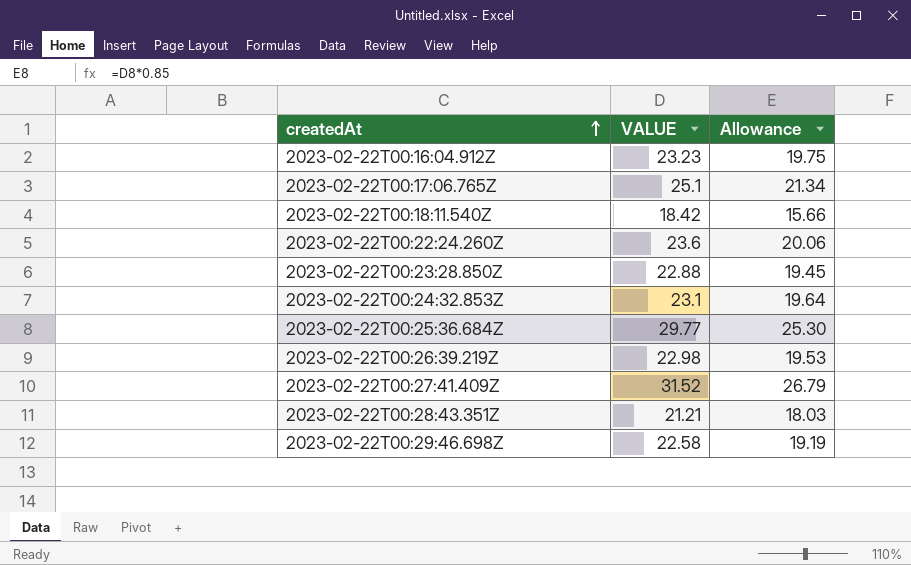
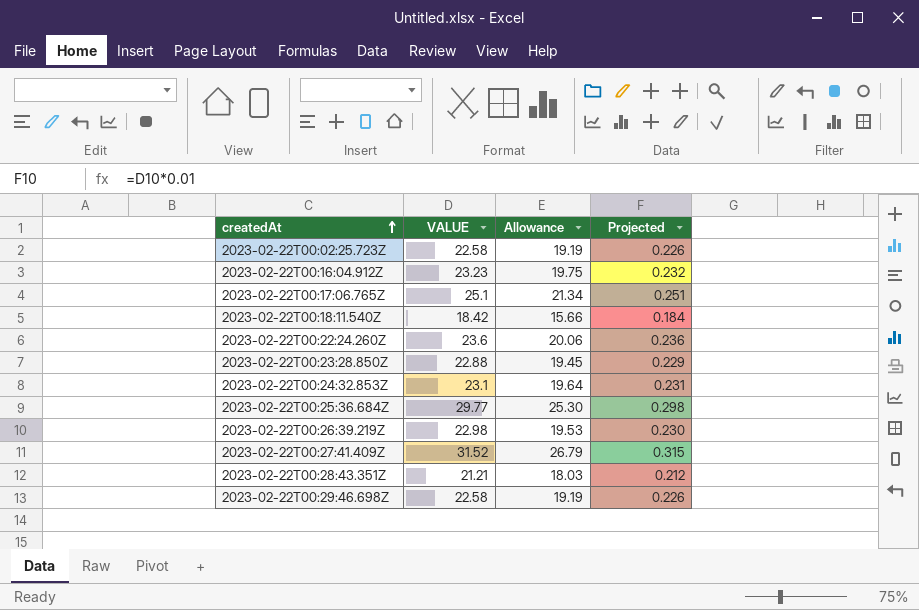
column Projected | formula: none -> [VALUE] * 0.01
row 2023-02-22T00:02:25.723Z: none -> 22.58 | 19.19 | 0.226

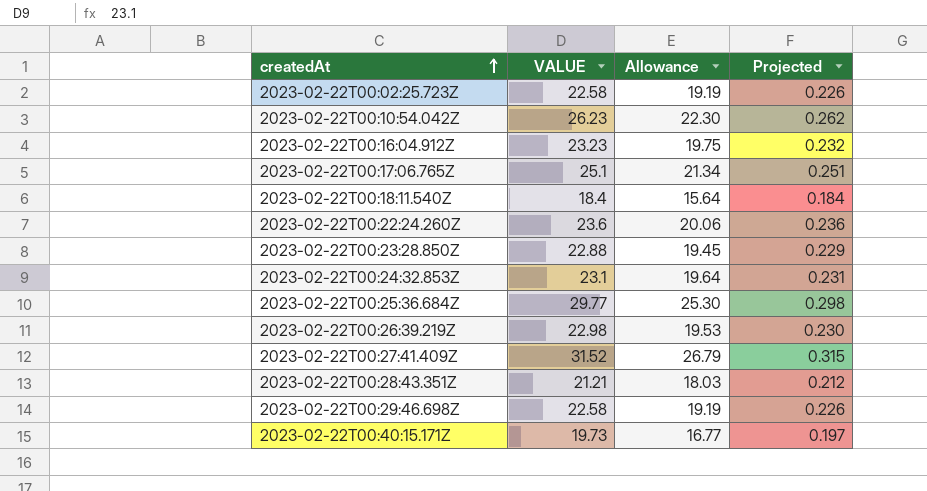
row 2023-02-22T00:10:54.042Z: none -> 26.23 | 22.30 | 0.262
2023-02-22T00:18:11.540Z | VALUE: 18.42 -> 18.4
2023-02-22T00:18:11.540Z | Allowance: 15.66 -> 15.64
row 2023-02-22T00:40:15.171Z: none -> 19.73 | 16.77 | 0.197

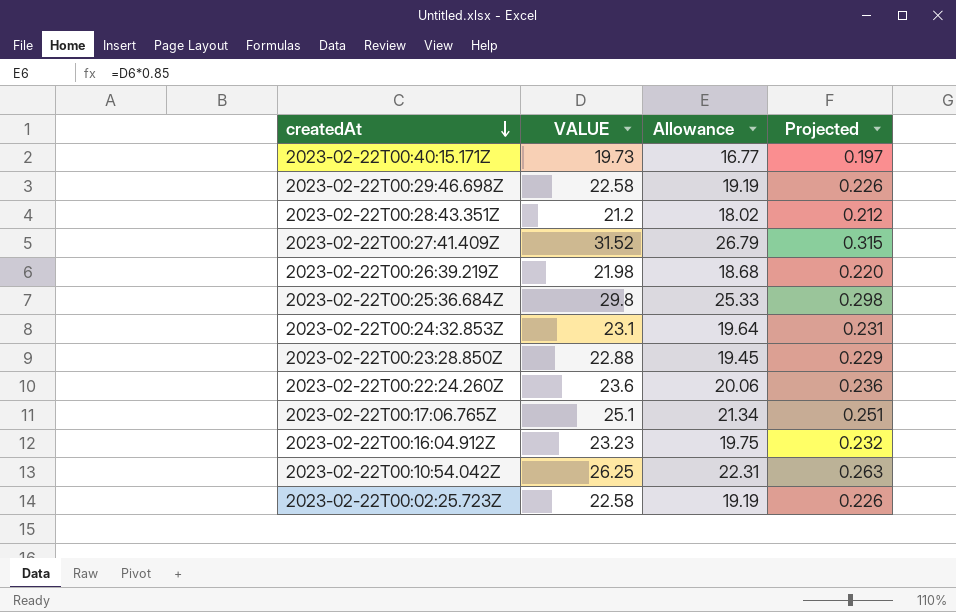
row order: createdAt ascending -> createdAt descending
row 2023-02-22T00:18:11.540Z: 18.4 | 15.64 | 0.184 -> none
2023-02-22T00:28:43.351Z | VALUE: 21.21 -> 21.2
2023-02-22T00:28:43.351Z | Allowance: 18.03 -> 18.02
2023-02-22T00:26:39.219Z | VALUE: 22.98 -> 21.98
2023-02-22T00:26:39.219Z | Allowance: 19.53 -> 18.68
2023-02-22T00:26:39.219Z | Projected: 0.230 -> 0.220
2023-02-22T00:25:36.684Z | VALUE: 29.77 -> 29.8
2023-02-22T00:25:36.684Z | Allowance: 25.30 -> 25.33
2023-02-22T00:10:54.042Z | VALUE: 26.23 -> 26.25
2023-02-22T00:10:54.042Z | Allowance: 22.30 -> 22.31
2023-02-22T00:10:54.042Z | Projected: 0.262 -> 0.263

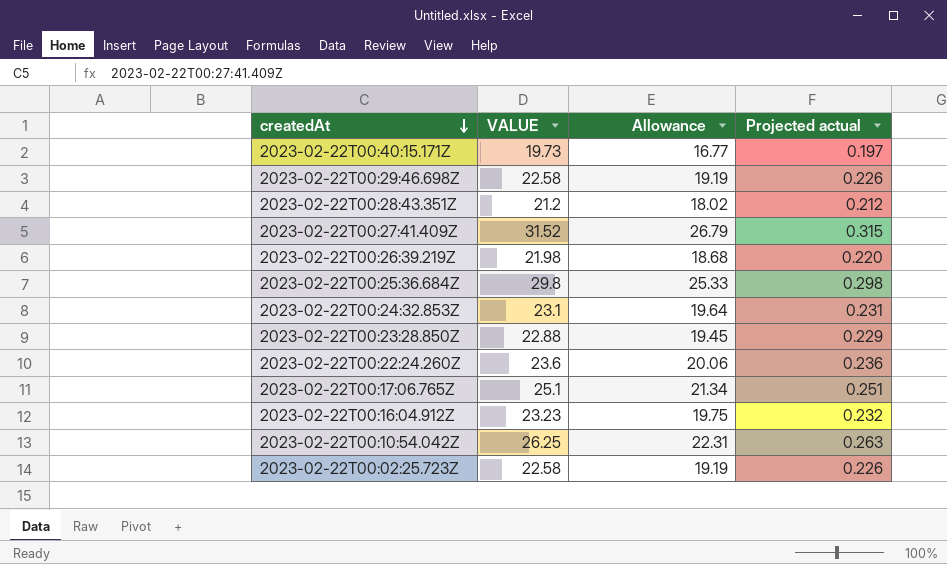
column name: Projected -> Projected actual

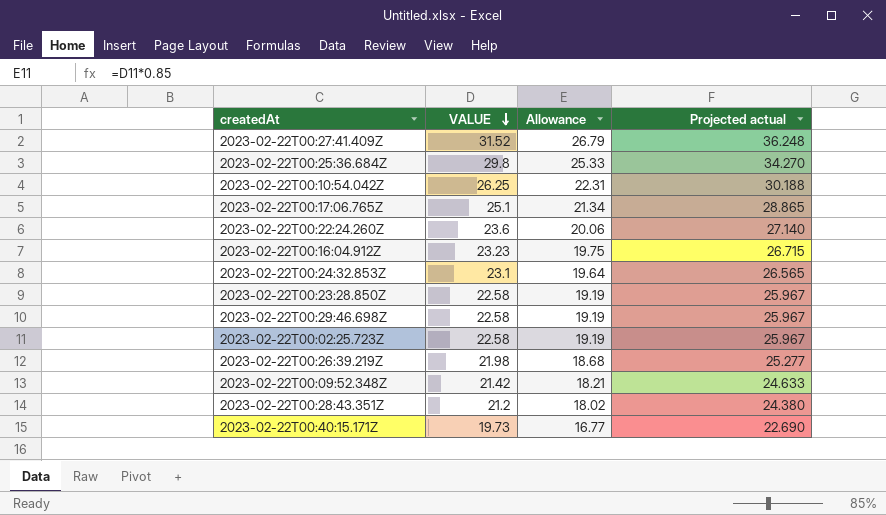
row order: createdAt descending -> VALUE descending
column Projected actual | formula: [VALUE] * 0.01 -> [VALUE] * 1.15
2023-02-22T00:23:28.850Z | VALUE: 22.88 -> 22.58
2023-02-22T00:23:28.850Z | Allowance: 19.45 -> 19.19
row 2023-02-22T00:09:52.348Z: none -> 21.42 | 18.21 | 24.633

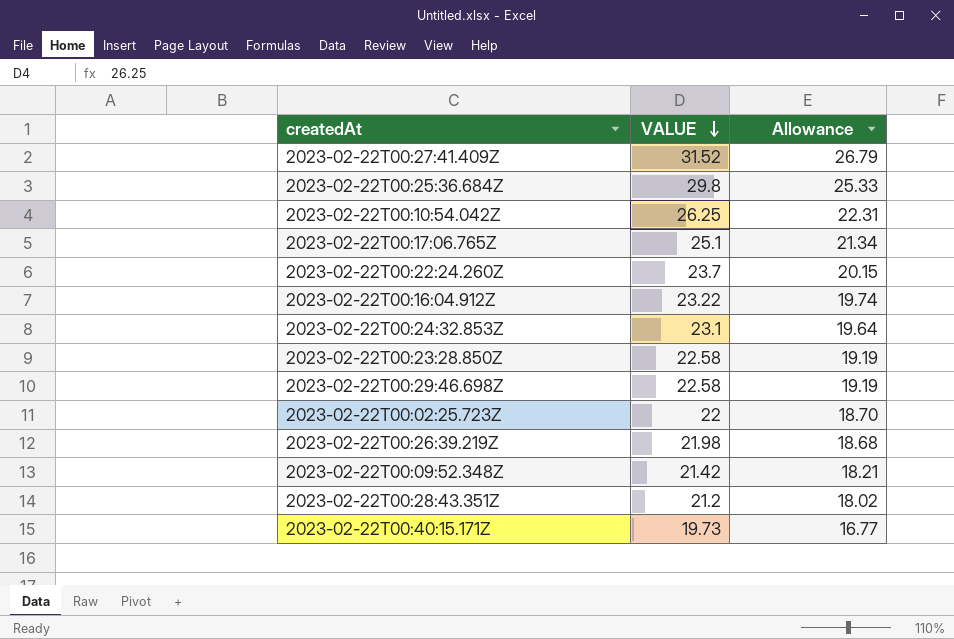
column Projected actual | formula: [VALUE] * 1.15 -> none
2023-02-22T00:22:24.260Z | VALUE: 23.6 -> 23.7
2023-02-22T00:22:24.260Z | Allowance: 20.06 -> 20.15
2023-02-22T00:16:04.912Z | VALUE: 23.23 -> 23.22
2023-02-22T00:16:04.912Z | Allowance: 19.75 -> 19.74
2023-02-22T00:02:25.723Z | VALUE: 22.58 -> 22
2023-02-22T00:02:25.723Z | Allowance: 19.19 -> 18.70

